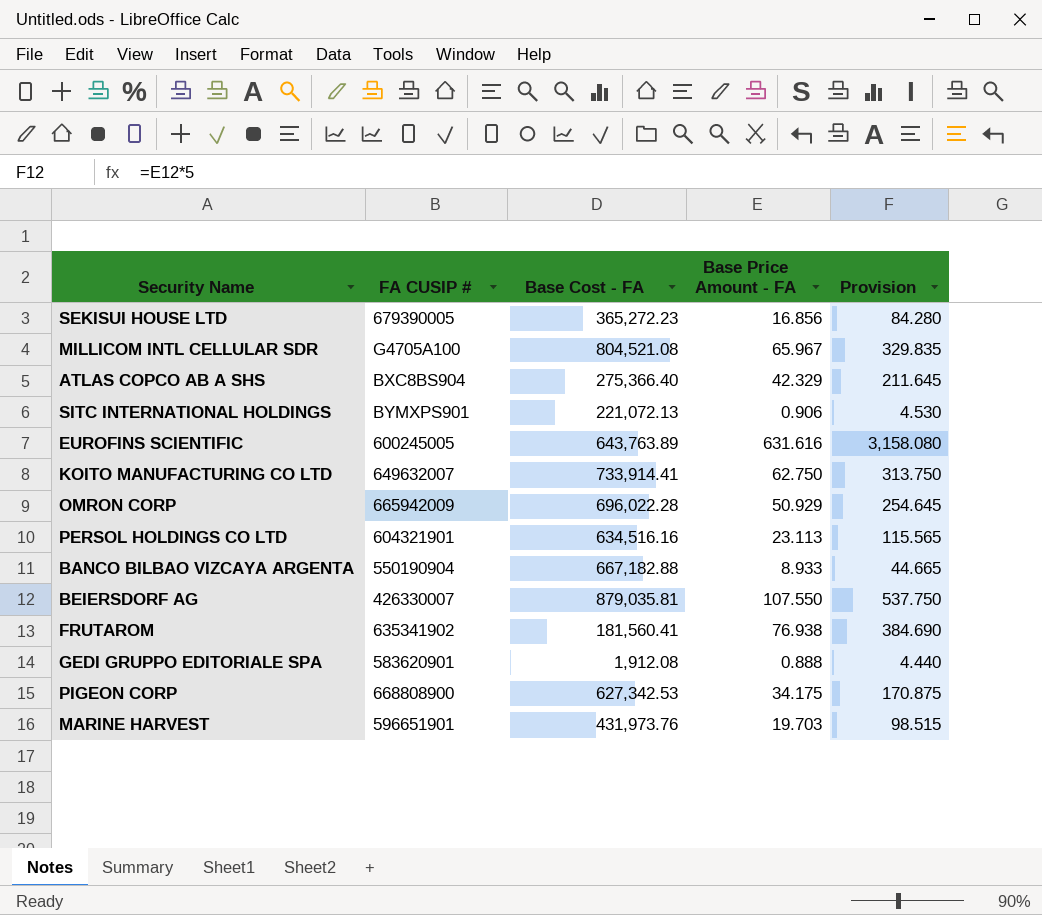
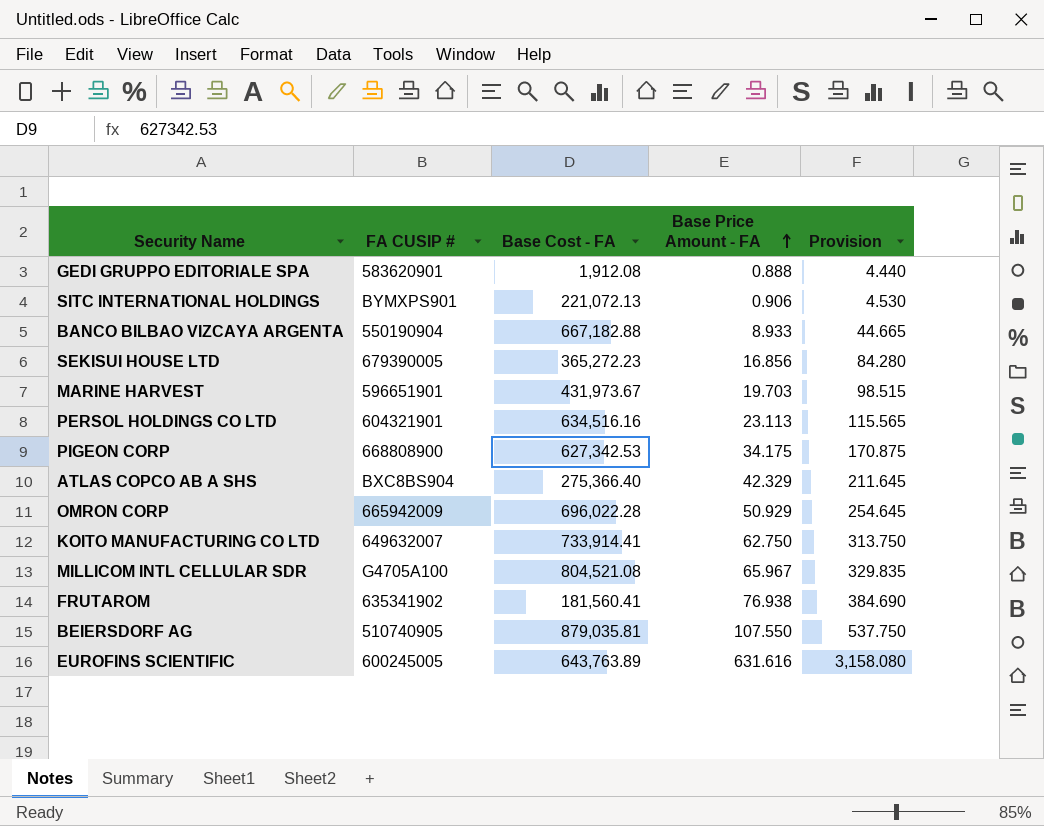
row order: none -> Base Price Amount - FA ascending
MARINE HARVEST | Base Cost - FA: 431,973.76 -> 431,973.67
BEIERSDORF AG | FA CUSIP #: 426330007 -> 510740905

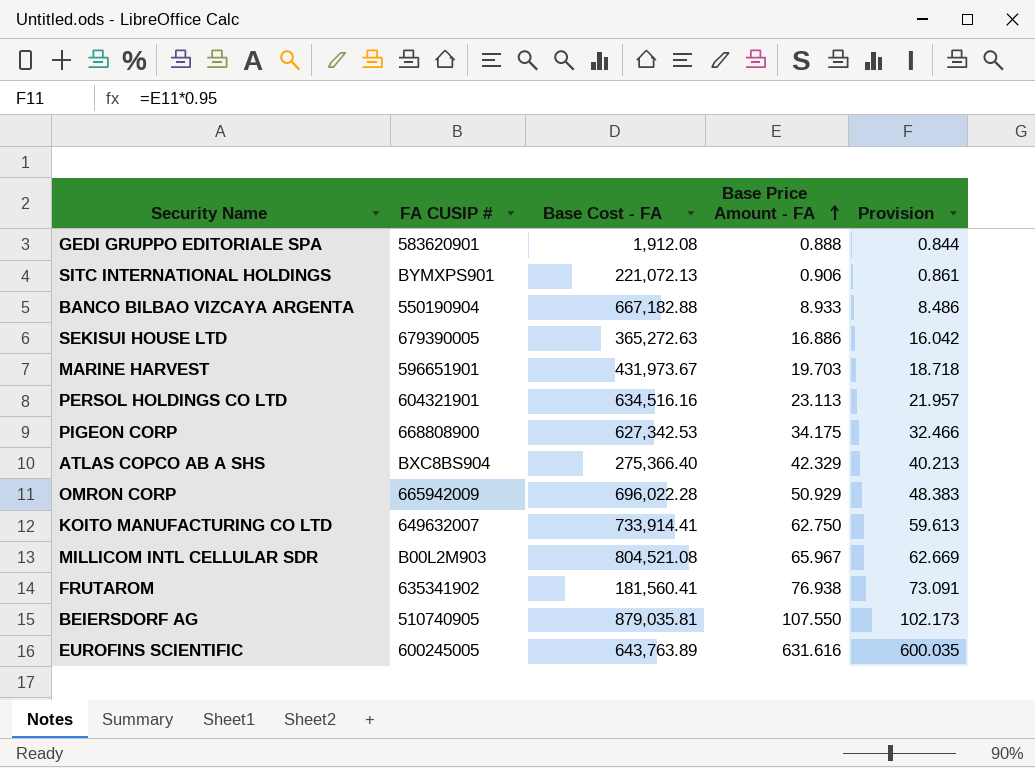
column Provision | formula: [Base Price Amount - FA] * 5 -> [Base Price Amount - FA] * 0.95
SEKISUI HOUSE LTD | Base Cost - FA: 365,272.23 -> 365,272.63
SEKISUI HOUSE LTD | Base Price Amount - FA: 16.856 -> 16.886
MILLICOM INTL CELLULAR SDR | FA CUSIP #: G4705A100 -> B00L2M903

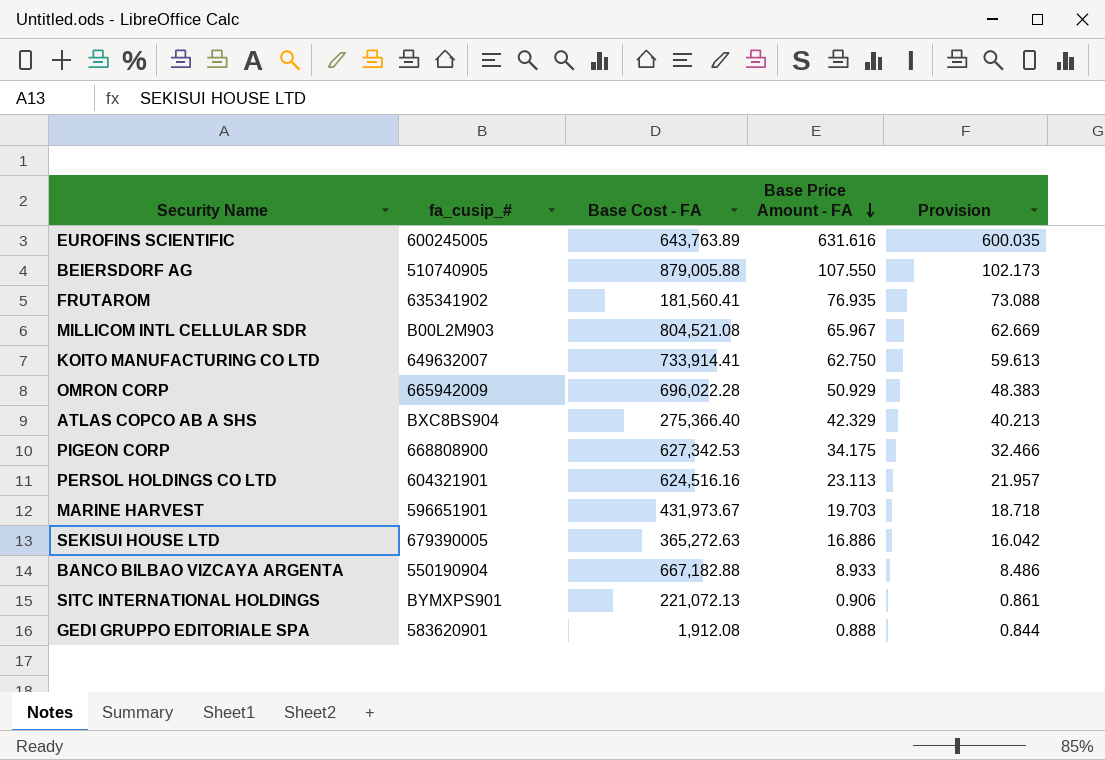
row order: Base Price Amount - FA ascending -> Base Price Amount - FA descending
column name: FA CUSIP # -> fa_cusip_#
BEIERSDORF AG | Base Cost - FA: 879,035.81 -> 879,005.88
FRUTAROM | Base Price Amount - FA: 76.938 -> 76.935
FRUTAROM | Provision: 73.091 -> 73.088
PERSOL HOLDINGS CO LTD | Base Cost - FA: 634,516.16 -> 624,516.16

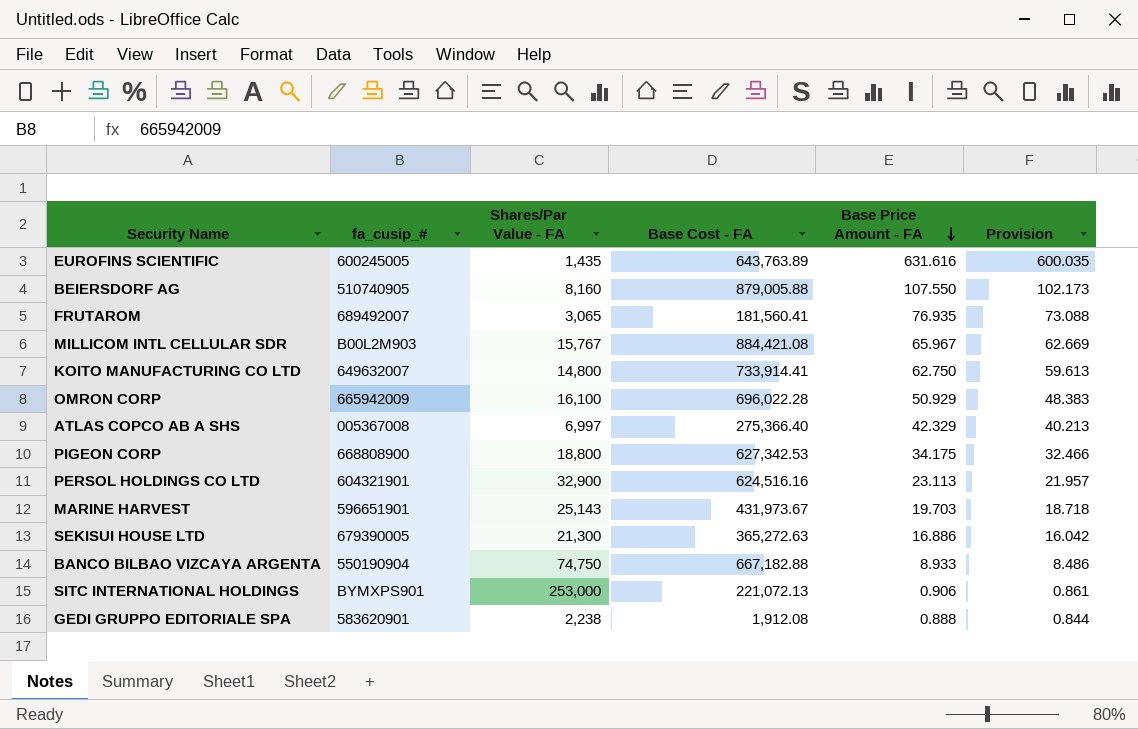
column Shares/Par Value - FA | position: none -> 3
FRUTAROM | fa_cusip_#: 635341902 -> 689492007
MILLICOM INTL CELLULAR SDR | Base Cost - FA: 804,521.08 -> 884,421.08
ATLAS COPCO AB A SHS | fa_cusip_#: BXC8BS904 -> 005367008

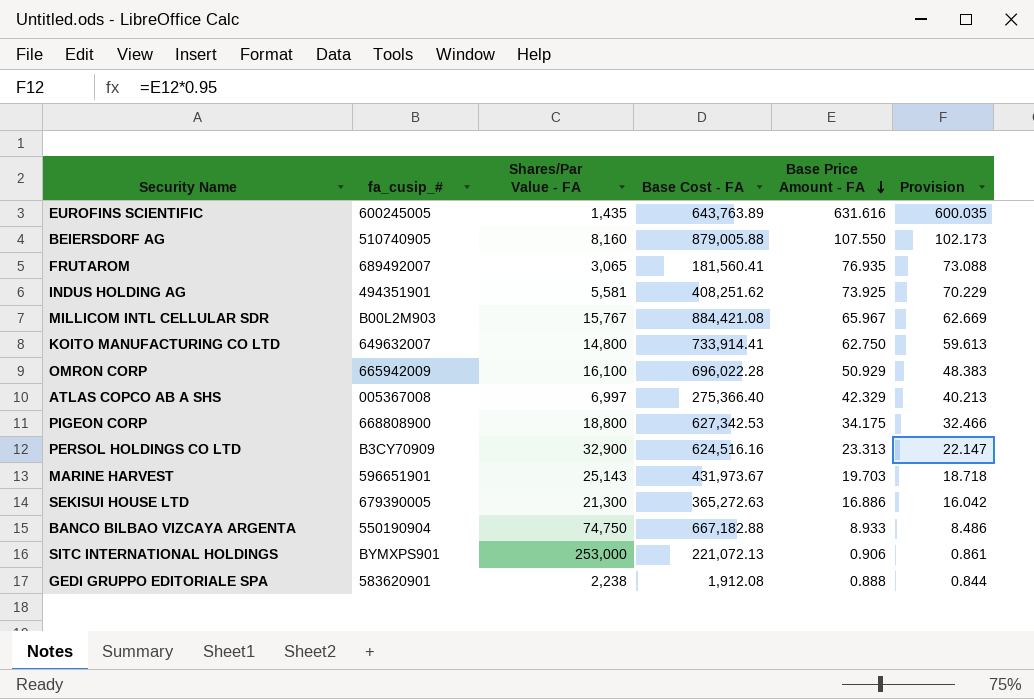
row INDUS HOLDING AG: none -> 494351901 | 5,581 | 408,251.62 | 73.925 | 70.229
PERSOL HOLDINGS CO LTD | fa_cusip_#: 604321901 -> B3CY70909
PERSOL HOLDINGS CO LTD | Base Price Amount - FA: 23.113 -> 23.313
PERSOL HOLDINGS CO LTD | Provision: 21.957 -> 22.147

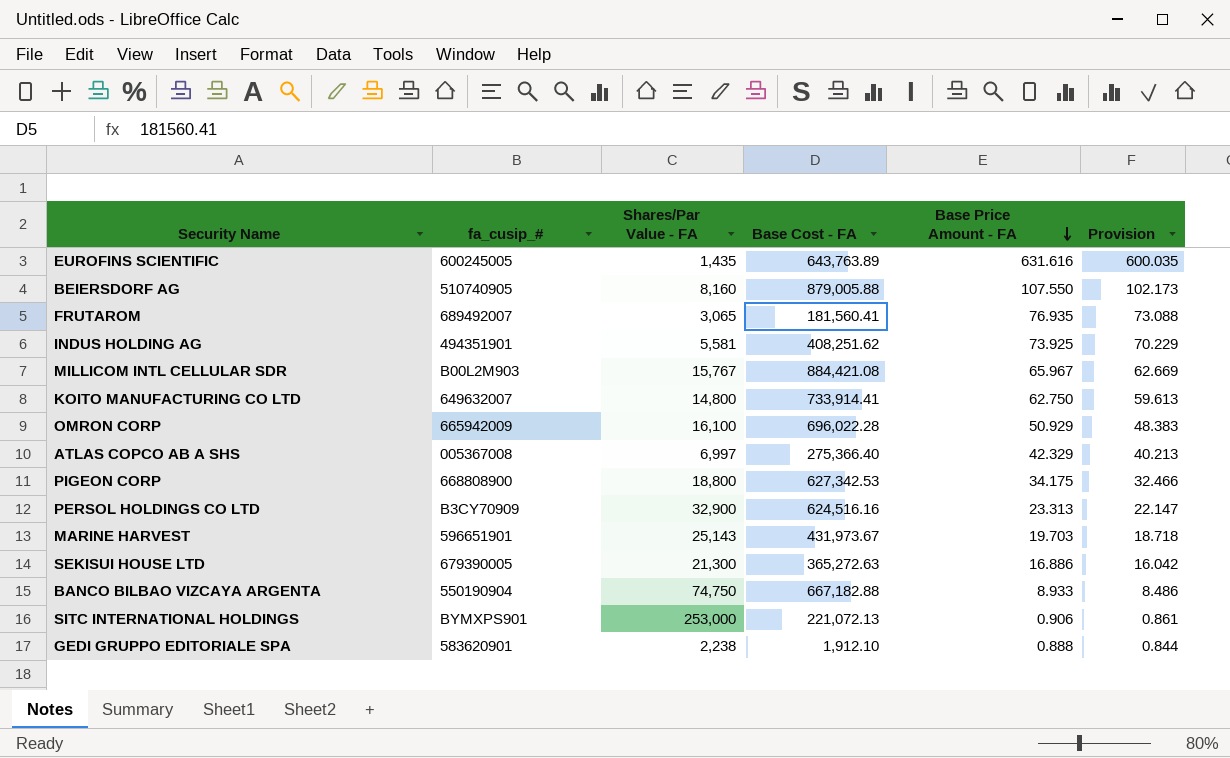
GEDI GRUPPO EDITORIALE SPA | Base Cost - FA: 1,912.08 -> 1,912.10

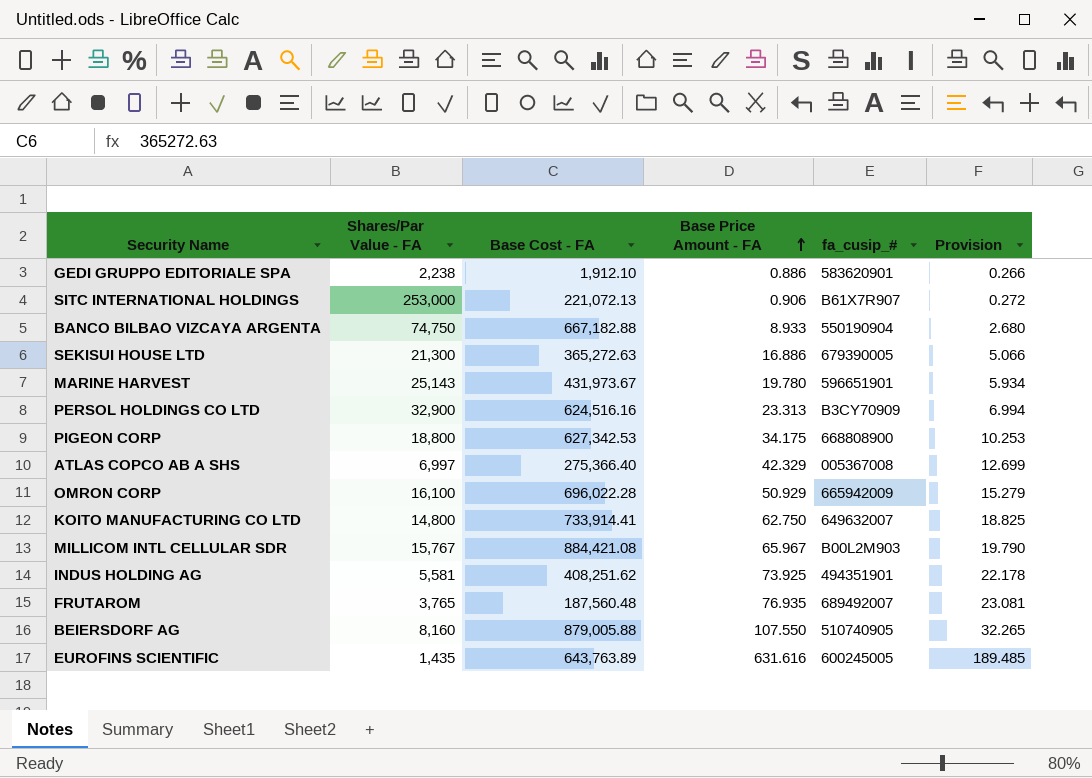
row order: Base Price Amount - FA descending -> Base Price Amount - FA ascending
column fa_cusip_# | position: 2 -> 5
column Provision | formula: [Base Price Amount - FA] * 0.95 -> [Base Price Amount - FA] * 0.3
GEDI GRUPPO EDITORIALE SPA | Base Price Amount - FA: 0.888 -> 0.886
SITC INTERNATIONAL HOLDINGS | fa_cusip_#: BYMXPS901 -> B61X7R907
MARINE HARVEST | Base Price Amount - FA: 19.703 -> 19.780
FRUTAROM | Shares/Par Value - FA: 3,065 -> 3,765
FRUTAROM | Base Cost - FA: 181,560.41 -> 187,560.48

